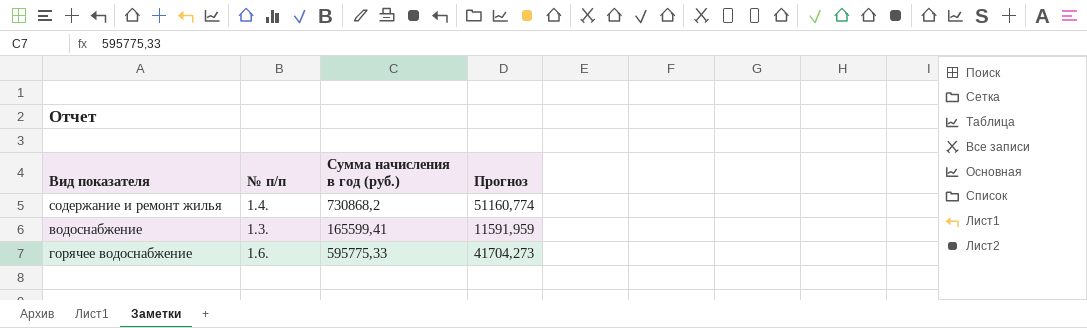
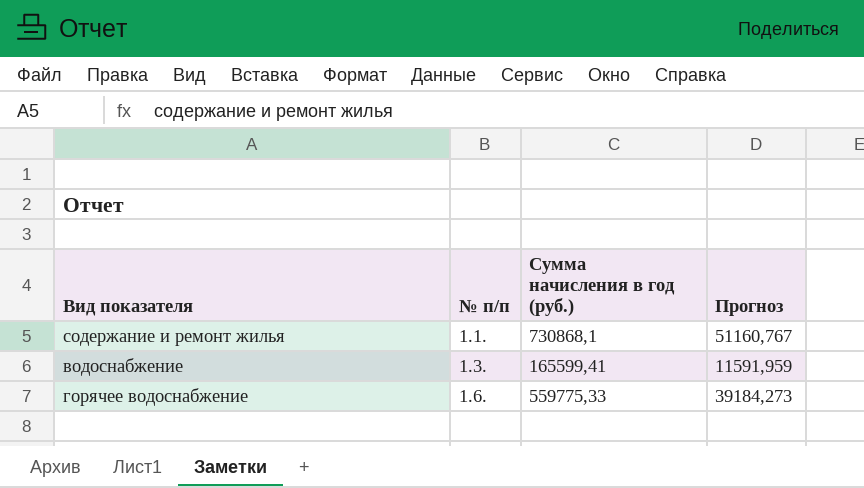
содержание и ремонт жилья | № п/п: 1.4. -> 1.1.
содержание и ремонт жилья | Сумма начисления в год (руб.): 730868,2 -> 730868,1
содержание и ремонт жилья | Прогноз: 51160,774 -> 51160,767
горячее водоснабжение | Сумма начисления в год (руб.): 595775,33 -> 559775,33
горячее водоснабжение | Прогноз: 41704,273 -> 39184,273

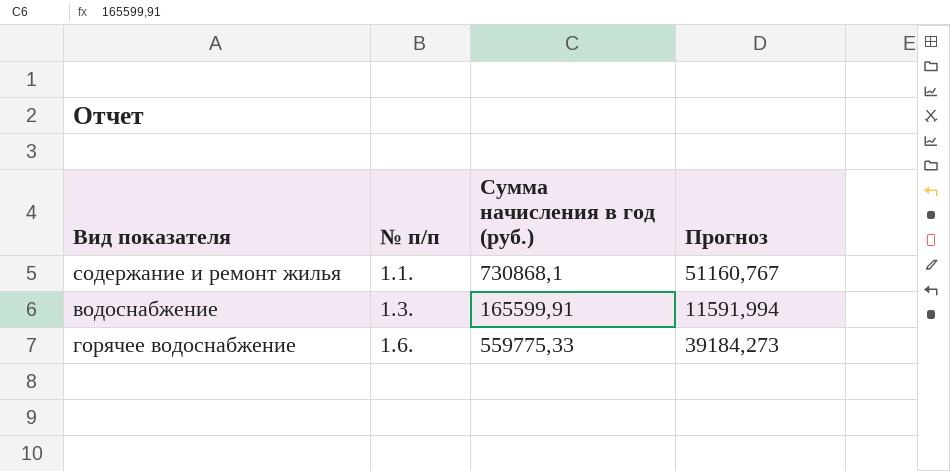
водоснабжение | Сумма начисления в год (руб.): 165599,41 -> 165599,91
водоснабжение | Прогноз: 11591,959 -> 11591,994

